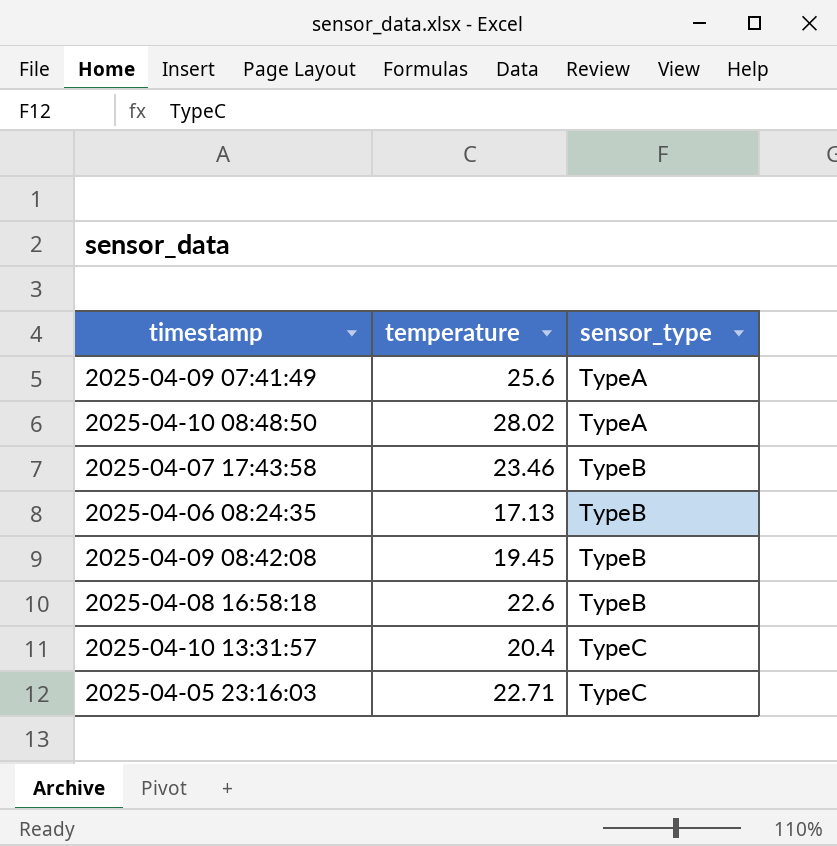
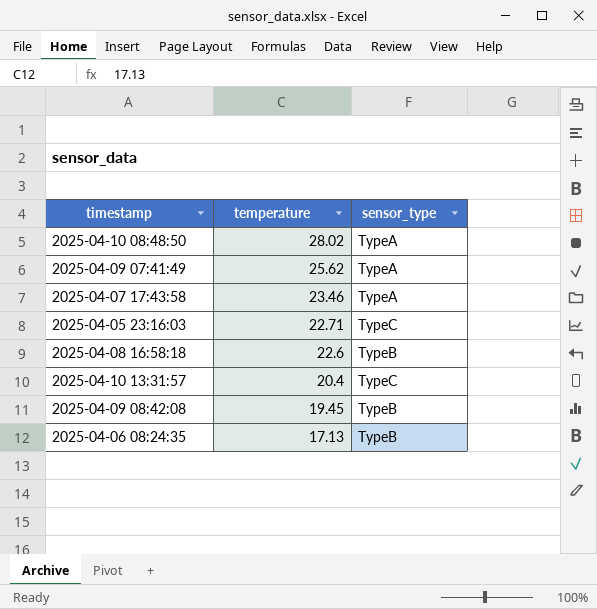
row order: sensor_type ascending -> temperature descending
2025-04-09 07:41:49 | temperature: 25.6 -> 25.62
2025-04-07 17:43:58 | sensor_type: TypeB -> TypeA

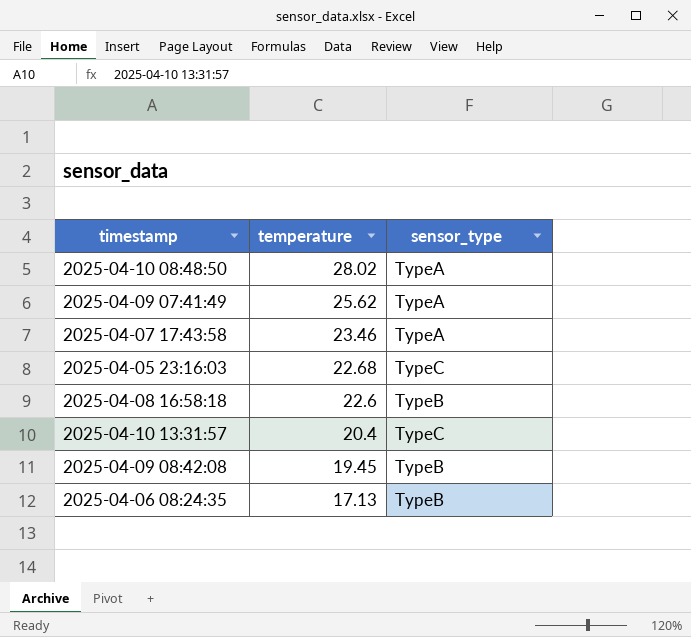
2025-04-05 23:16:03 | temperature: 22.71 -> 22.68

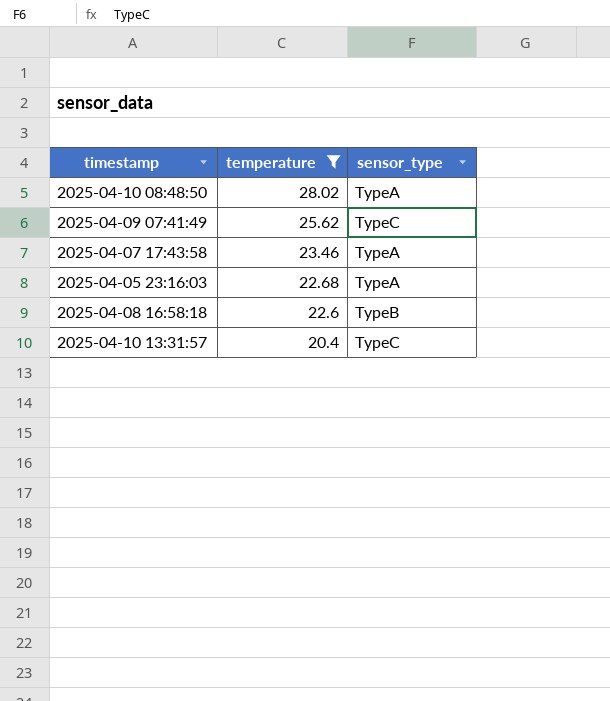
filter: none -> temperature >= 20.4
2025-04-09 07:41:49 | sensor_type: TypeA -> TypeC
2025-04-05 23:16:03 | sensor_type: TypeC -> TypeA

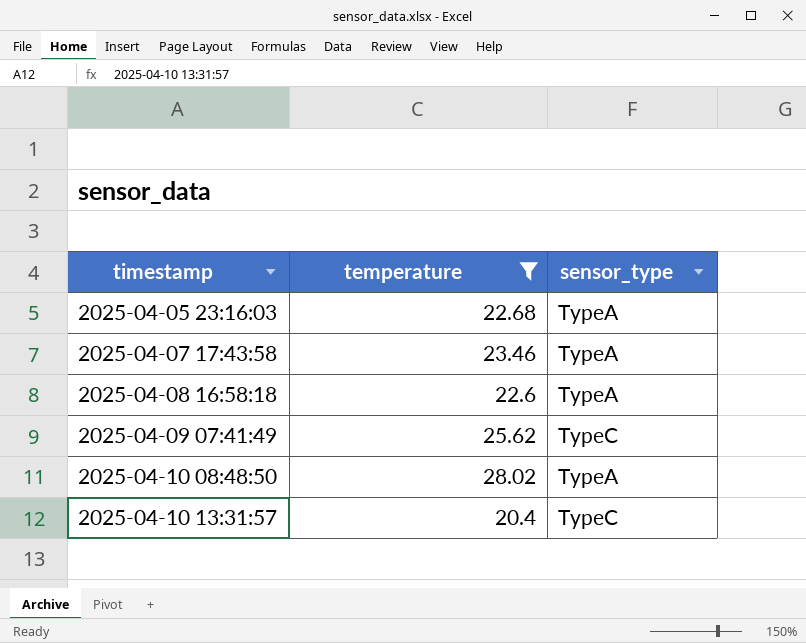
row order: temperature descending -> timestamp ascending
2025-04-08 16:58:18 | sensor_type: TypeB -> TypeA

